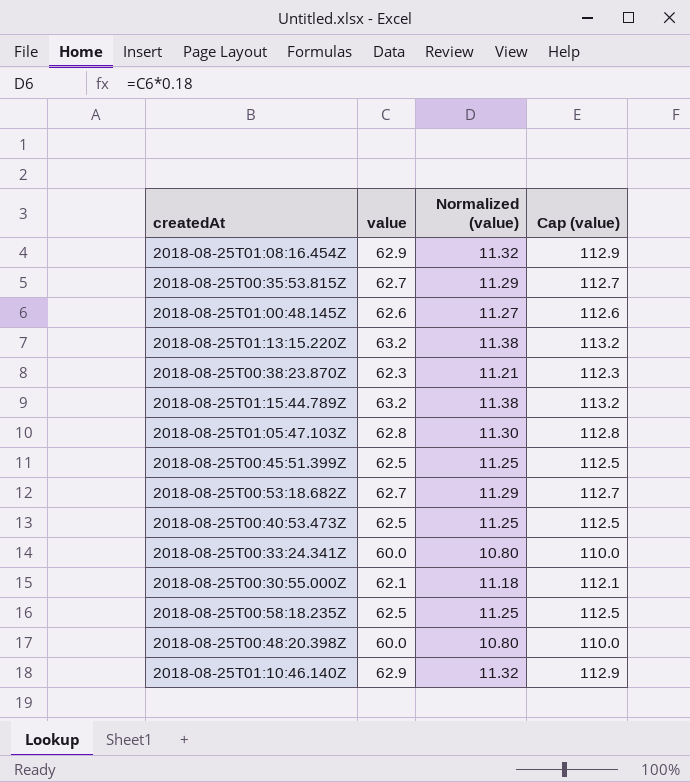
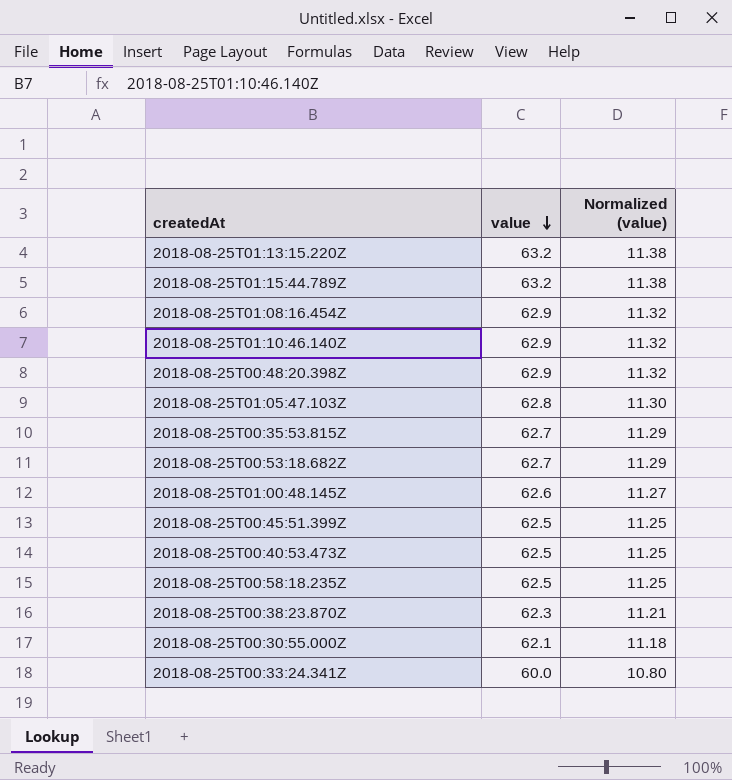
row order: none -> value descending
column Cap (value) | formula: [value] + 50 -> none
2018-08-25T00:48:20.398Z | value: 60.0 -> 62.9
2018-08-25T00:48:20.398Z | Normalized (value): 10.80 -> 11.32

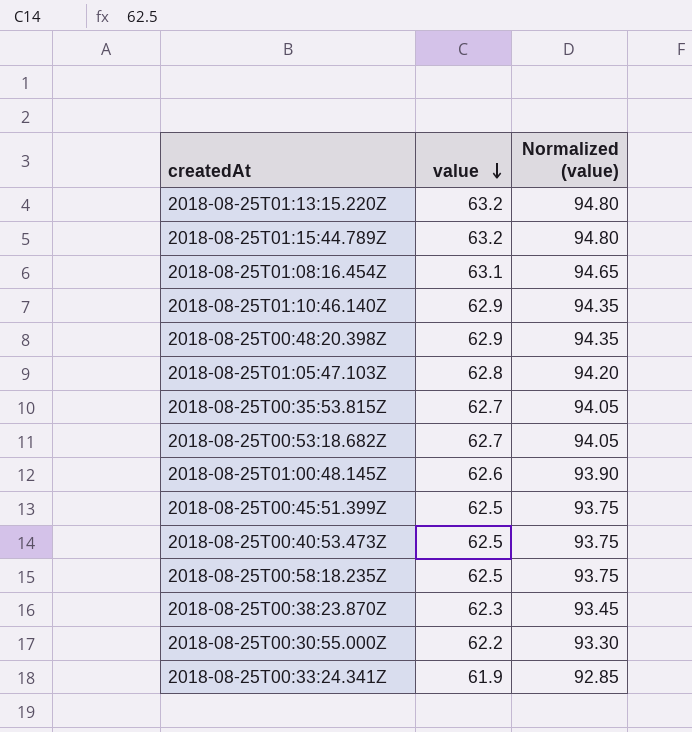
column Normalized (value) | formula: [value] * 0.18 -> [value] * 1.5
2018-08-25T01:08:16.454Z | value: 62.9 -> 63.1
2018-08-25T00:30:55.000Z | value: 62.1 -> 62.2
2018-08-25T00:33:24.341Z | value: 60.0 -> 61.9

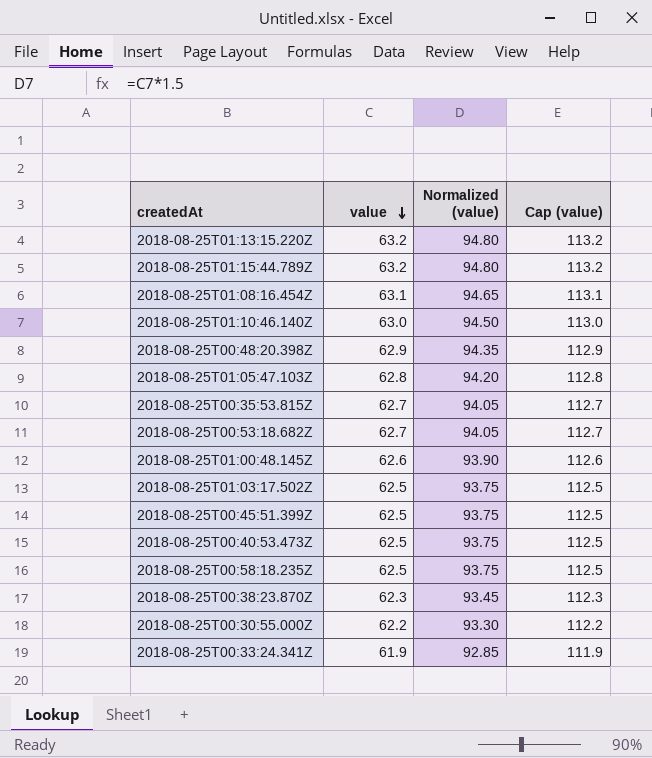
column Cap (value) | formula: none -> [value] + 50
2018-08-25T01:10:46.140Z | value: 62.9 -> 63.0
2018-08-25T01:10:46.140Z | Normalized (value): 94.35 -> 94.50
row 2018-08-25T01:03:17.502Z: none -> 62.5 | 93.75 | 112.5

